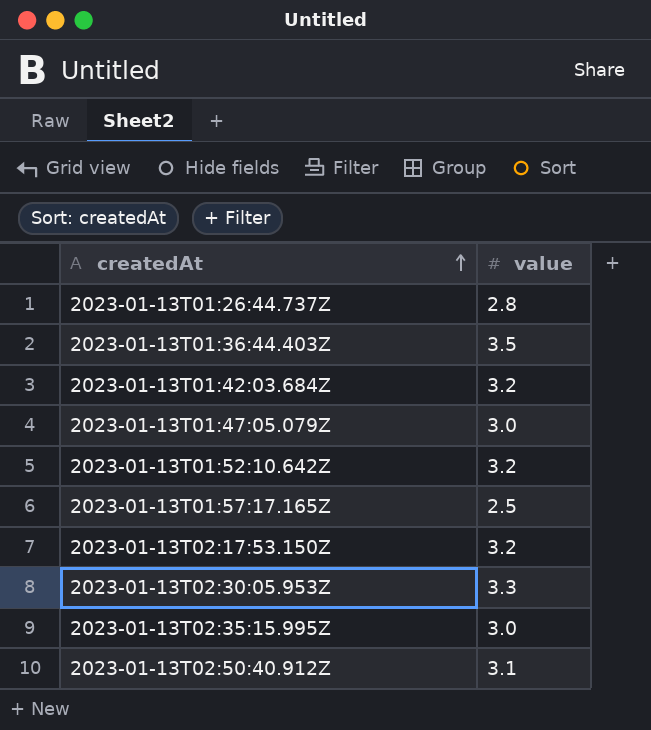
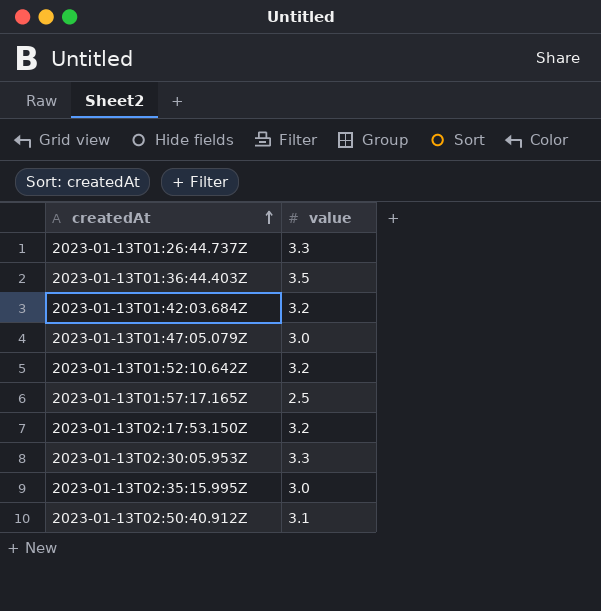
2023-01-13T01:26:44.737Z | value: 2.8 -> 3.3

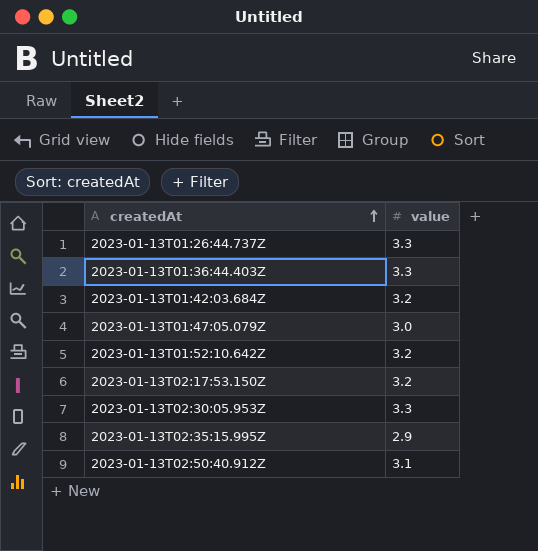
row 2023-01-13T01:57:17.165Z: 2.5 -> none
2023-01-13T01:36:44.403Z | value: 3.5 -> 3.3
2023-01-13T02:35:15.995Z | value: 3.0 -> 2.9

